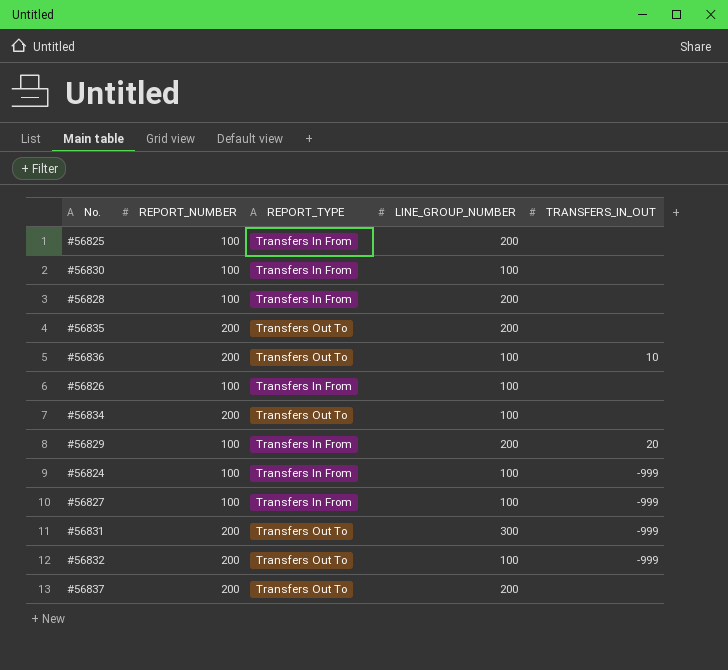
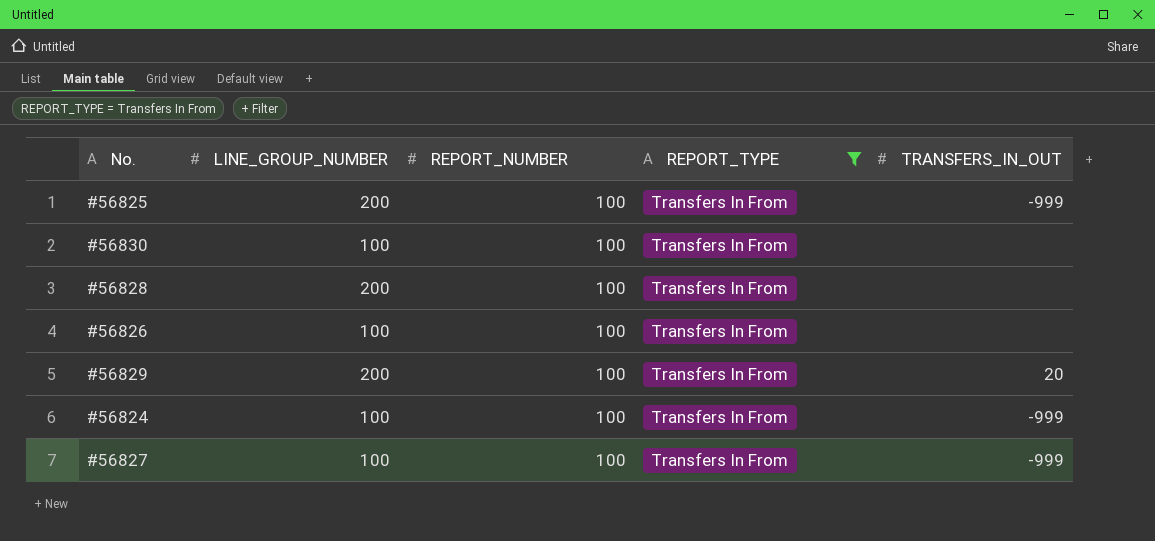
filter: none -> REPORT_TYPE = Transfers In From
column LINE_GROUP_NUMBER | position: 4 -> 2
#56825 | TRANSFERS_IN_OUT: none -> -999

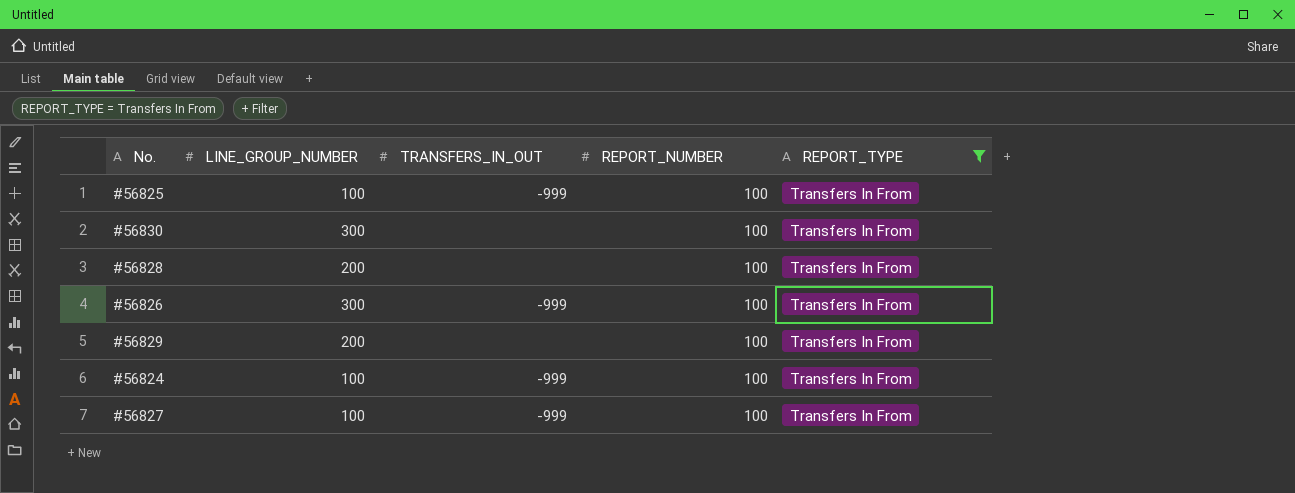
column TRANSFERS_IN_OUT | position: 5 -> 3
#56825 | LINE_GROUP_NUMBER: 200 -> 100
#56830 | LINE_GROUP_NUMBER: 100 -> 300
#56826 | LINE_GROUP_NUMBER: 100 -> 300
#56826 | TRANSFERS_IN_OUT: none -> -999
#56829 | TRANSFERS_IN_OUT: 20 -> none

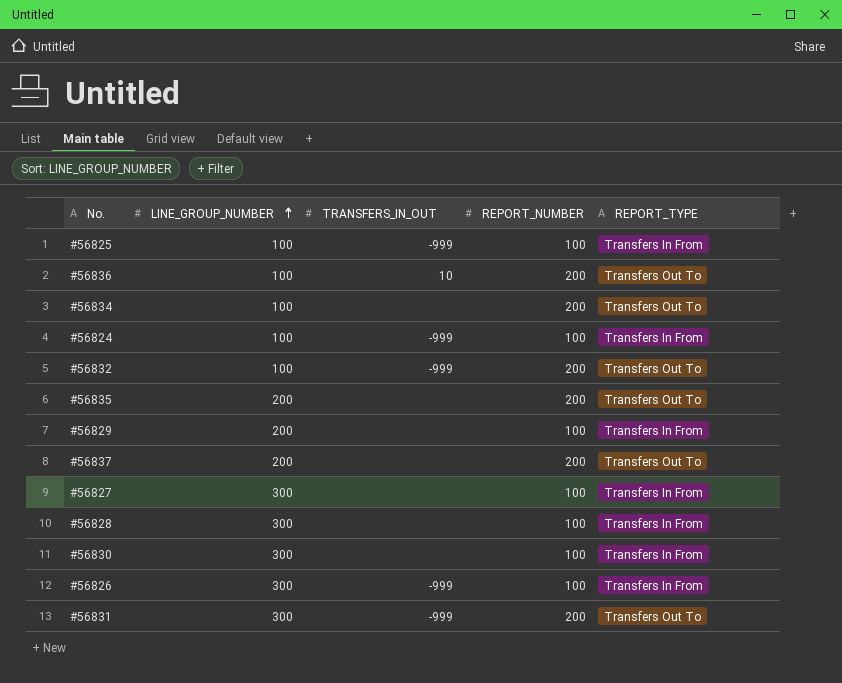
filter: REPORT_TYPE = Transfers In From -> none
row order: none -> LINE_GROUP_NUMBER ascending
#56827 | LINE_GROUP_NUMBER: 100 -> 300
#56827 | TRANSFERS_IN_OUT: -999 -> none
#56828 | LINE_GROUP_NUMBER: 200 -> 300

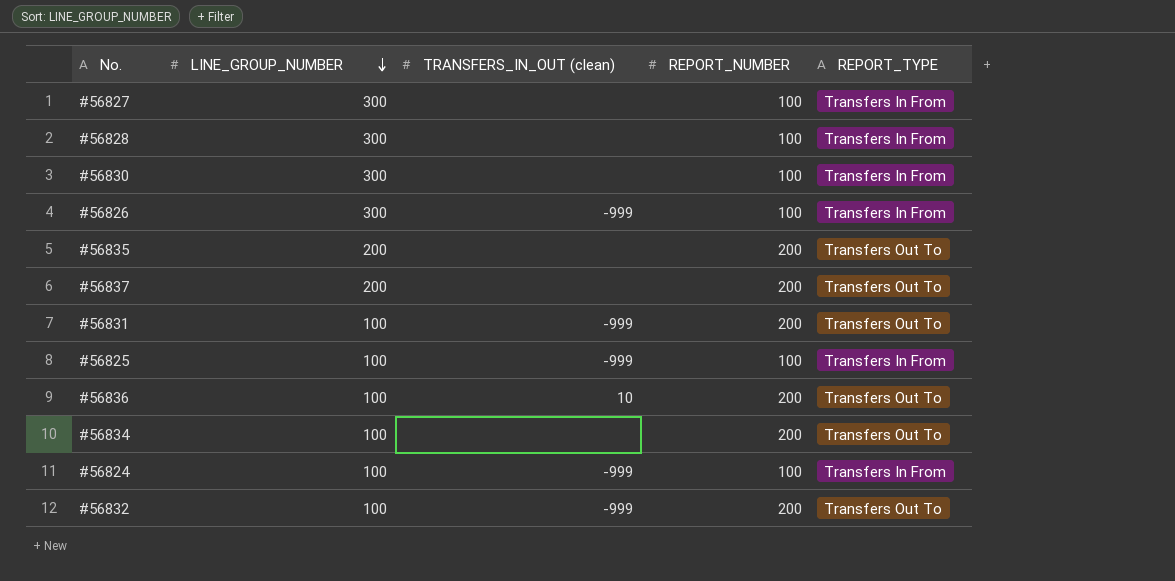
row order: LINE_GROUP_NUMBER ascending -> LINE_GROUP_NUMBER descending
column name: TRANSFERS_IN_OUT -> TRANSFERS_IN_OUT (clean)
row #56829: 200 | none | 100 | Transfers In From -> none
#56831 | LINE_GROUP_NUMBER: 300 -> 100

